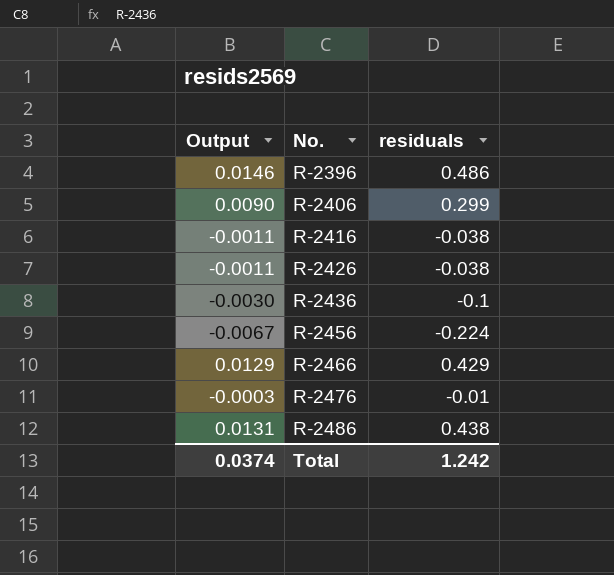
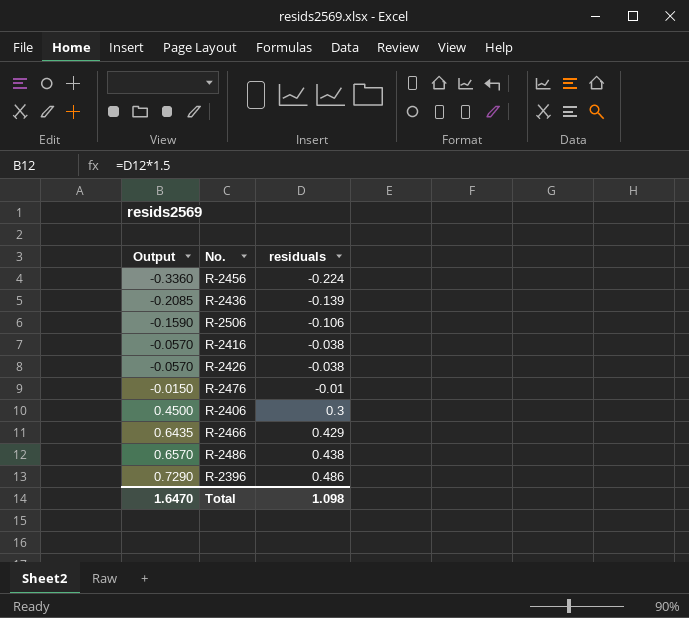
row order: No. ascending -> Output ascending
column Output | formula: [residuals] * 0.03 -> [residuals] * 1.5
R-2436 | residuals: -0.1 -> -0.139
row R-2506: none -> -0.1590 | -0.106
R-2406 | residuals: 0.299 -> 0.3
Total | Output: 0.0374 -> 1.6470
Total | residuals: 1.242 -> 1.098

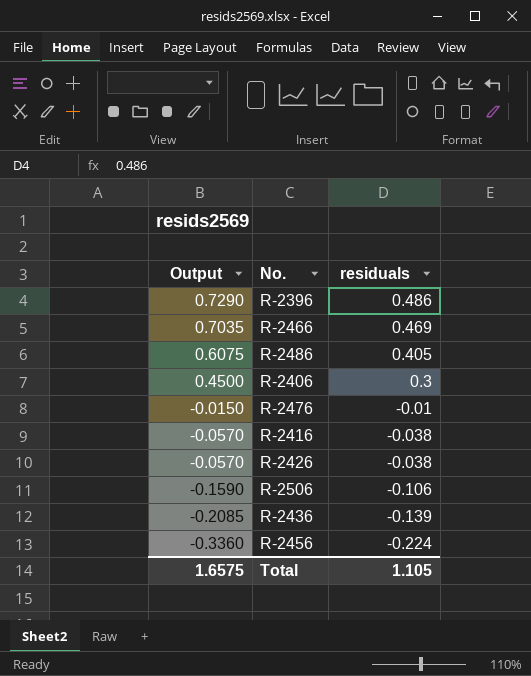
row order: Output ascending -> Output descending
R-2466 | Output: 0.6435 -> 0.7035
R-2466 | residuals: 0.429 -> 0.469
R-2486 | Output: 0.6570 -> 0.6075
R-2486 | residuals: 0.438 -> 0.405
Total | Output: 1.6470 -> 1.6575
Total | residuals: 1.098 -> 1.105

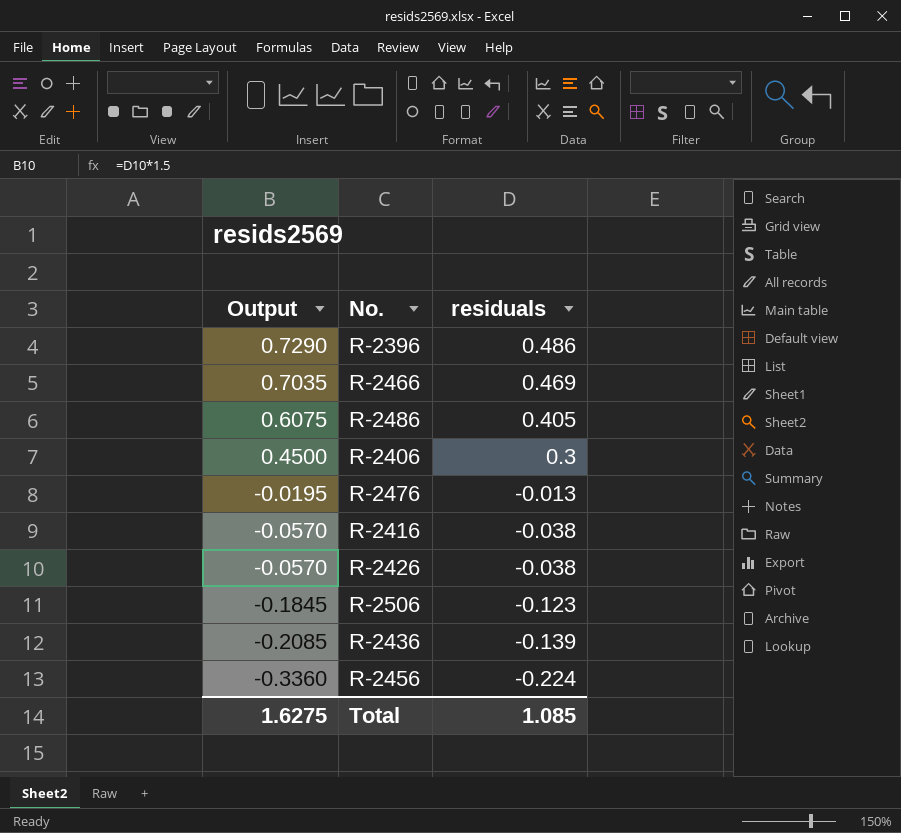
R-2476 | Output: -0.0150 -> -0.0195
R-2476 | residuals: -0.01 -> -0.013
R-2506 | Output: -0.1590 -> -0.1845
R-2506 | residuals: -0.106 -> -0.123
Total | Output: 1.6575 -> 1.6275
Total | residuals: 1.105 -> 1.085

